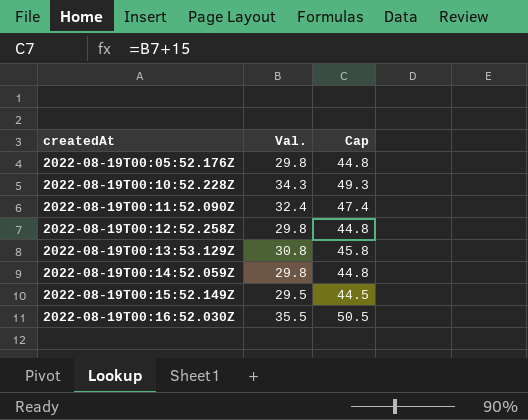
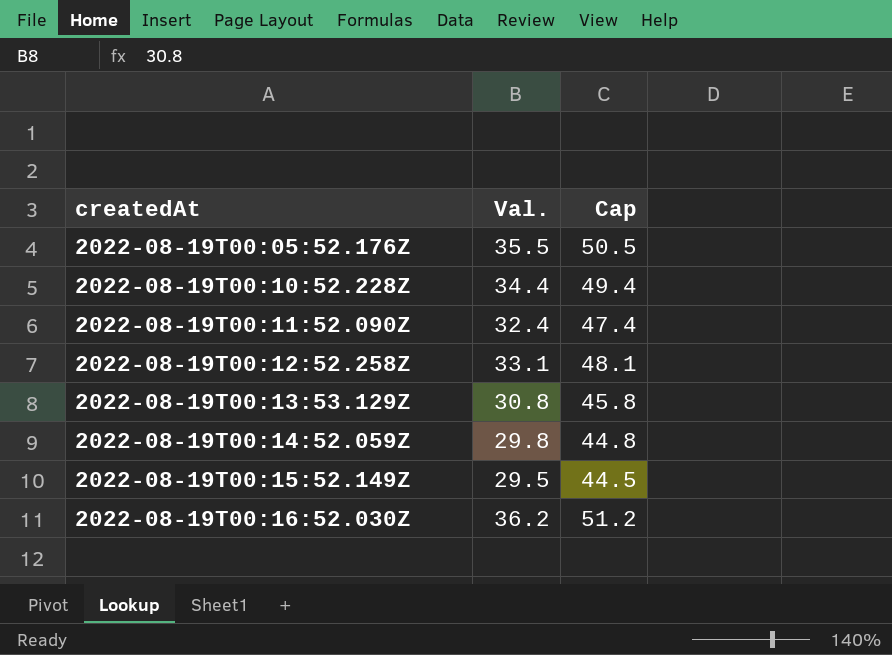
2022-08-19T00:05:52.176Z | Val.: 29.8 -> 35.5
2022-08-19T00:05:52.176Z | Cap: 44.8 -> 50.5
2022-08-19T00:10:52.228Z | Val.: 34.3 -> 34.4
2022-08-19T00:10:52.228Z | Cap: 49.3 -> 49.4
2022-08-19T00:12:52.258Z | Val.: 29.8 -> 33.1
2022-08-19T00:12:52.258Z | Cap: 44.8 -> 48.1
2022-08-19T00:16:52.030Z | Val.: 35.5 -> 36.2
2022-08-19T00:16:52.030Z | Cap: 50.5 -> 51.2

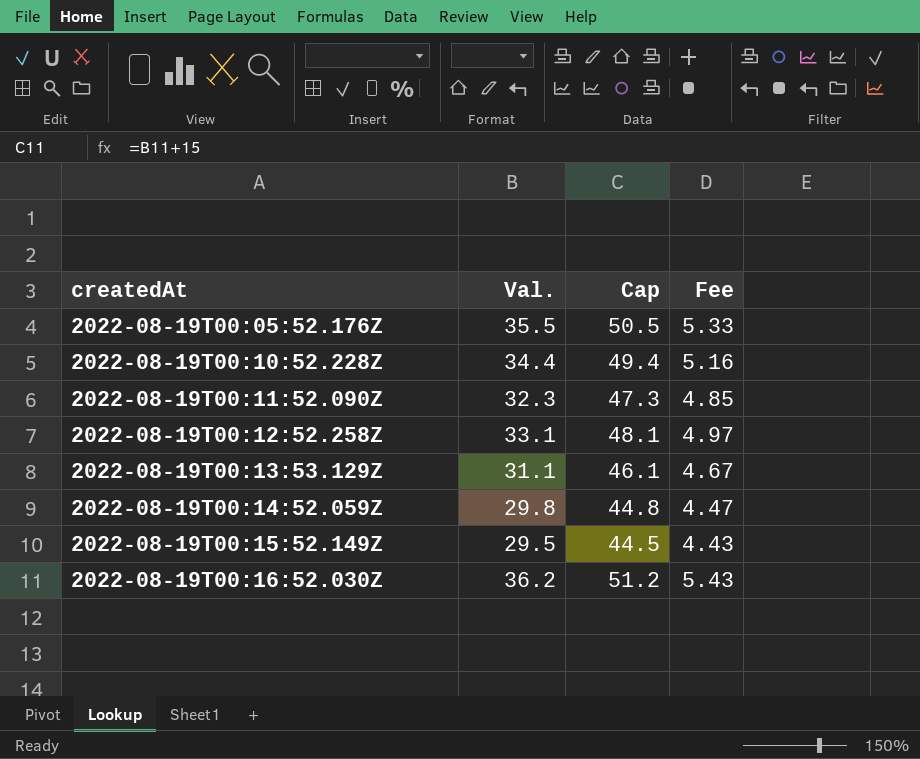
column Fee | formula: none -> [Val.] * 0.15
2022-08-19T00:11:52.090Z | Val.: 32.4 -> 32.3
2022-08-19T00:11:52.090Z | Cap: 47.4 -> 47.3
2022-08-19T00:13:53.129Z | Val.: 30.8 -> 31.1
2022-08-19T00:13:53.129Z | Cap: 45.8 -> 46.1

